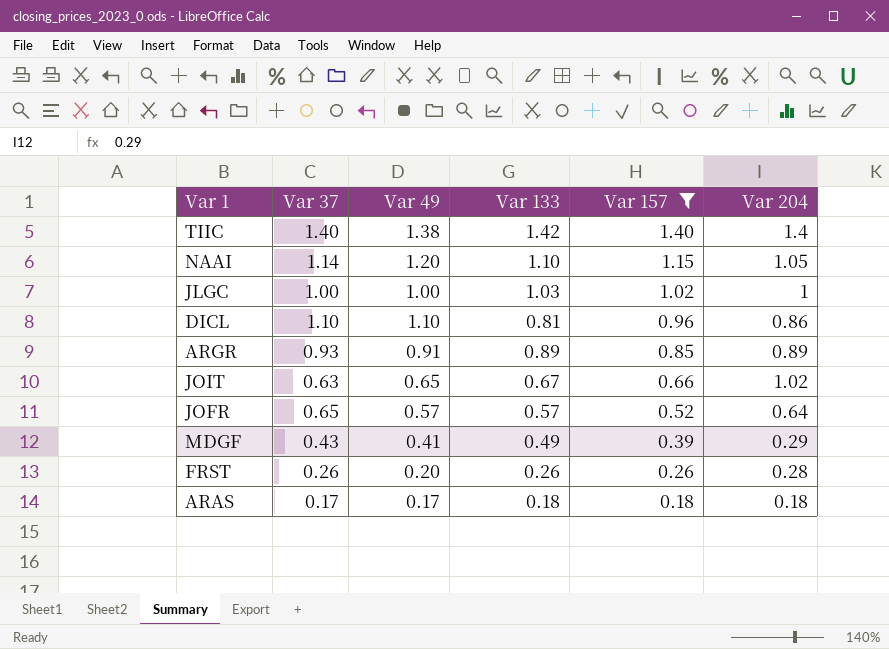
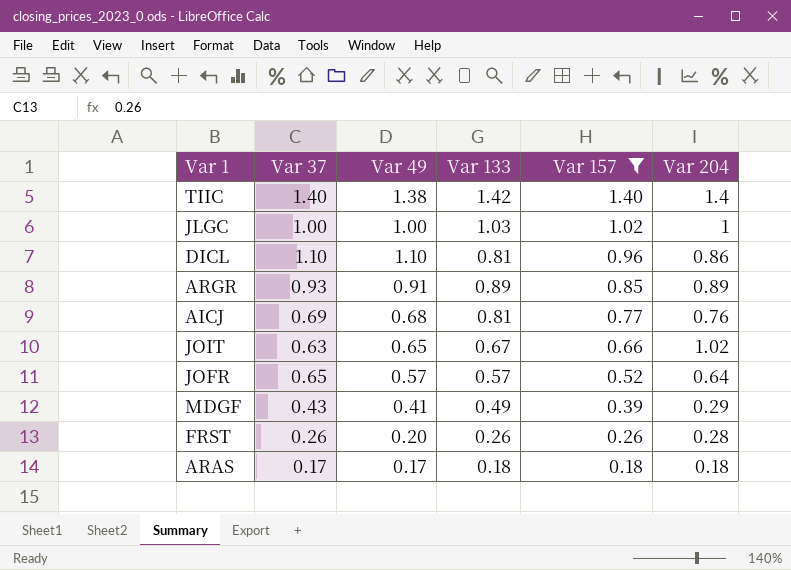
row NAAI: 1.14 | 1.20 | 1.10 | 1.15 | 1.05 -> none
row AICJ: none -> 0.69 | 0.68 | 0.81 | 0.77 | 0.76

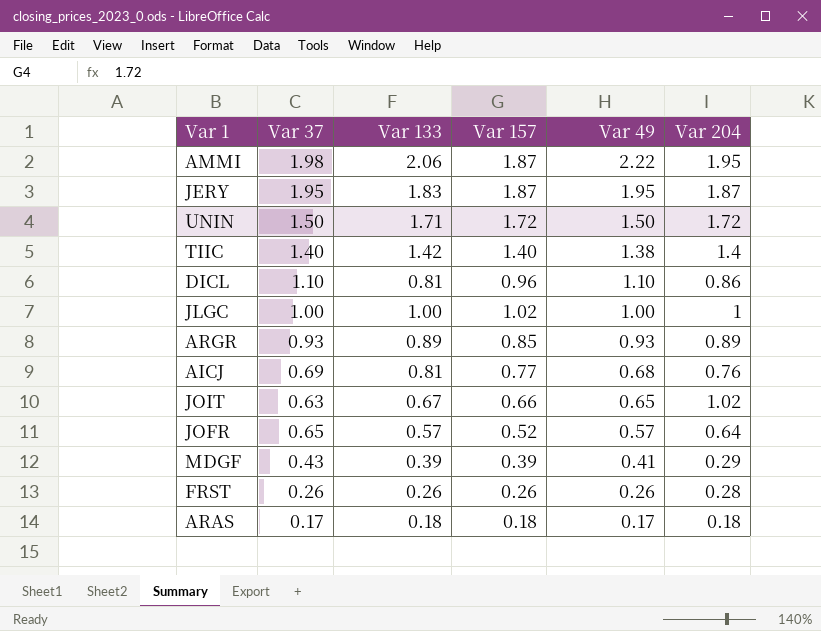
filter: Var 157 <= 1.40 -> none
row order: Var 157 descending -> Var 49 descending
column Var 49 | position: 3 -> 5
JLGC | Var 133: 1.03 -> 1.00
ARGR | Var 49: 0.91 -> 0.93
MDGF | Var 133: 0.49 -> 0.39
FRST | Var 49: 0.20 -> 0.26

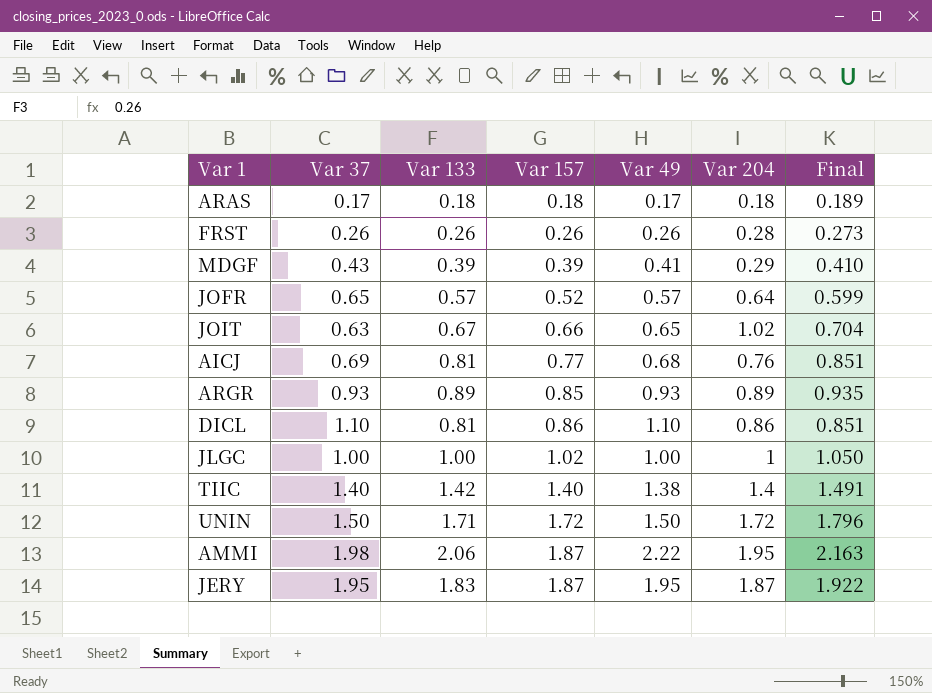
row order: Var 49 descending -> Var 157 ascending
column Final | formula: none -> [Var 133] * 1.05
DICL | Var 157: 0.96 -> 0.86

